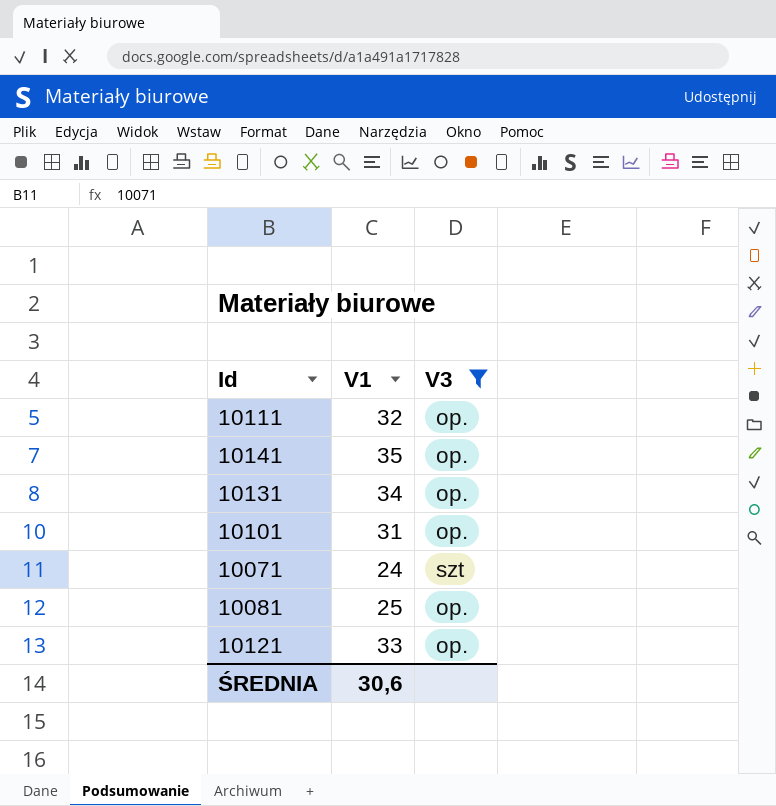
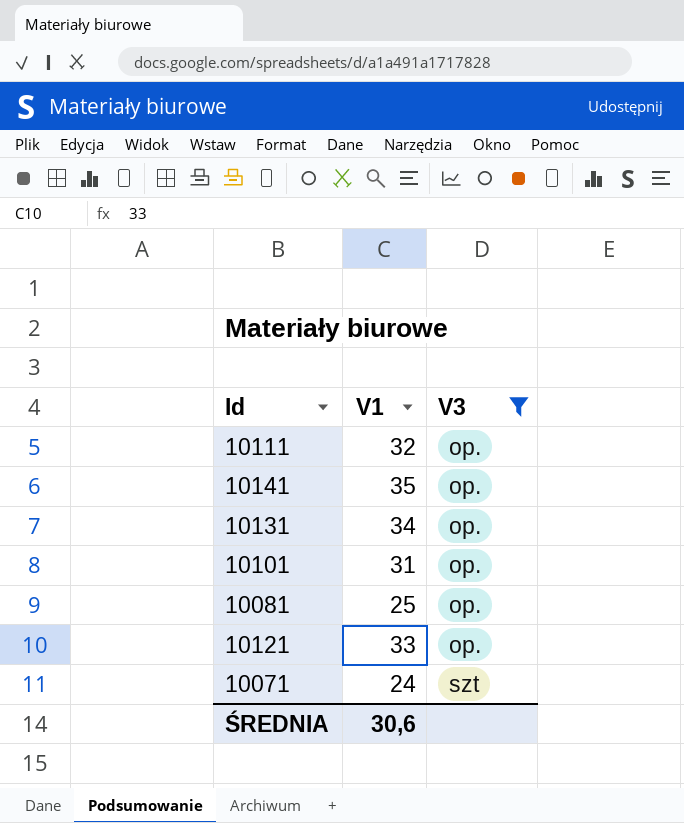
row order: none -> V3 ascending

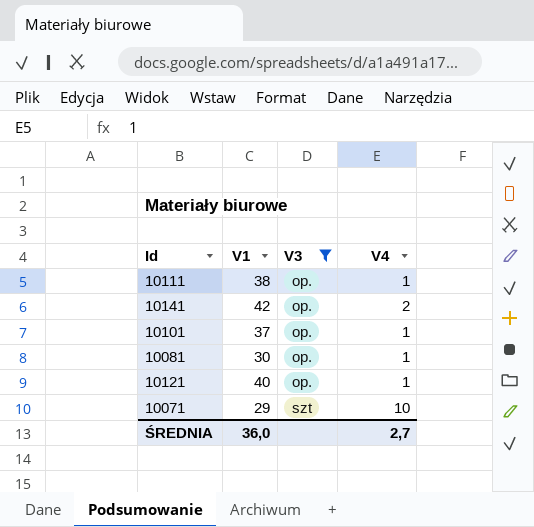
column V4 | position: none -> 4
row 10131: 34 | op. -> none
10111 | V1: 32 -> 38
10141 | V1: 35 -> 42
10101 | V1: 31 -> 37
10081 | V1: 25 -> 30
10121 | V1: 33 -> 40
10071 | V1: 24 -> 29
ŚREDNIA | V1: 30,6 -> 36,0

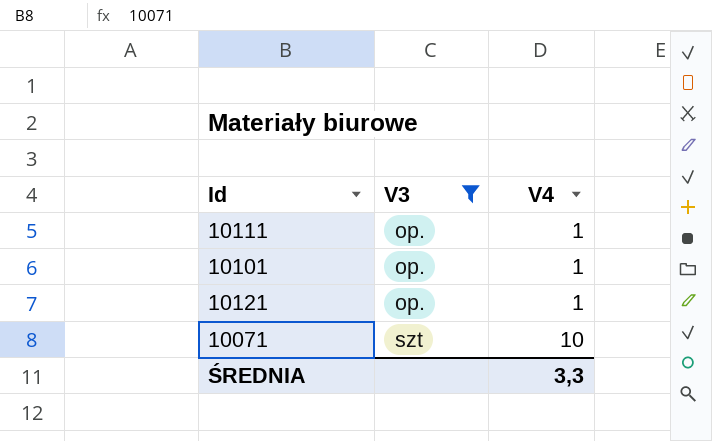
column V1 | position: 2 -> none
row 10141: 42 | op. | 2 -> none
row 10081: 30 | op. | 1 -> none
ŚREDNIA | V4: 2,7 -> 3,3

